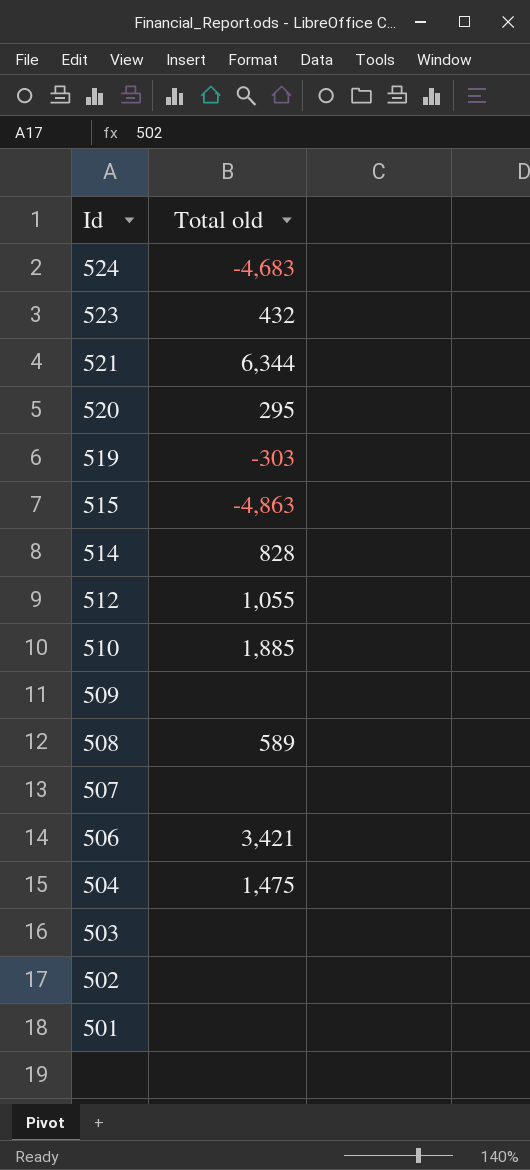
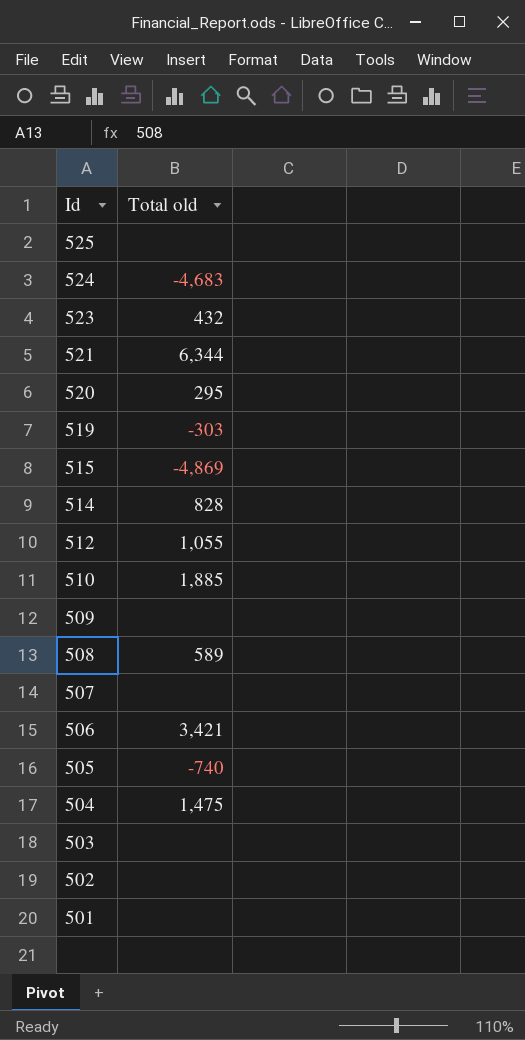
row 525: none -> none
515 | Total old: -4,863 -> -4,869
row 505: none -> -740

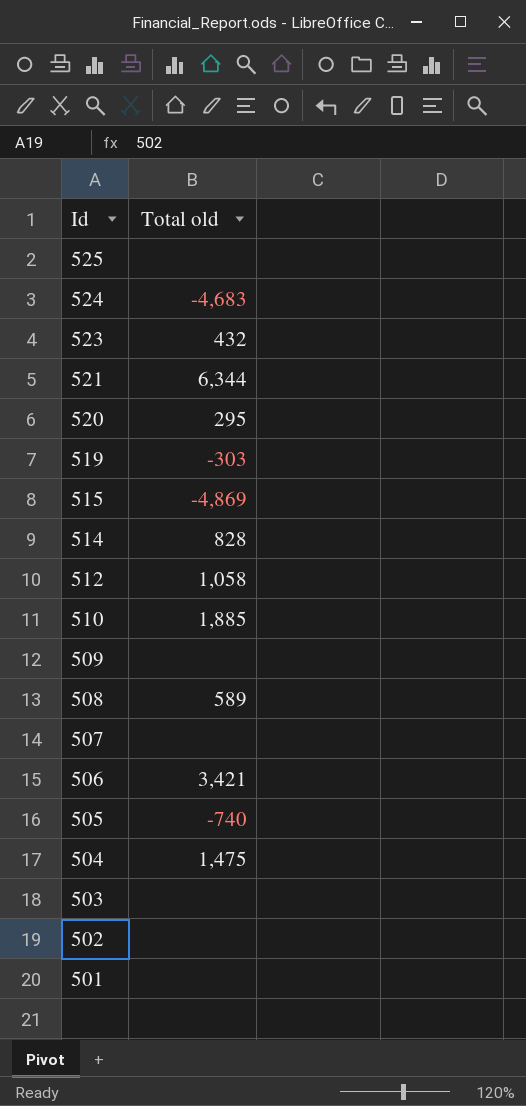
512 | Total old: 1,055 -> 1,058

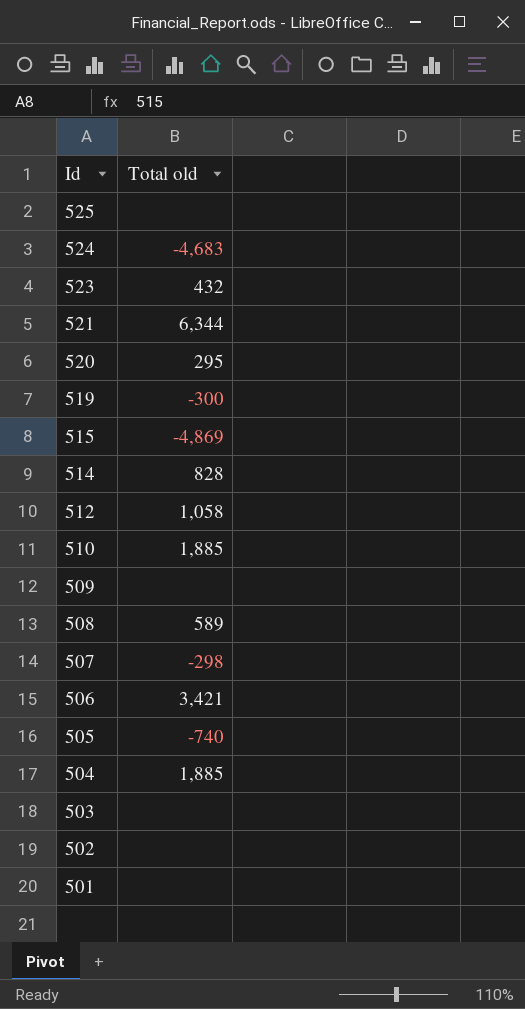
519 | Total old: -303 -> -300
507 | Total old: none -> -298
504 | Total old: 1,475 -> 1,885

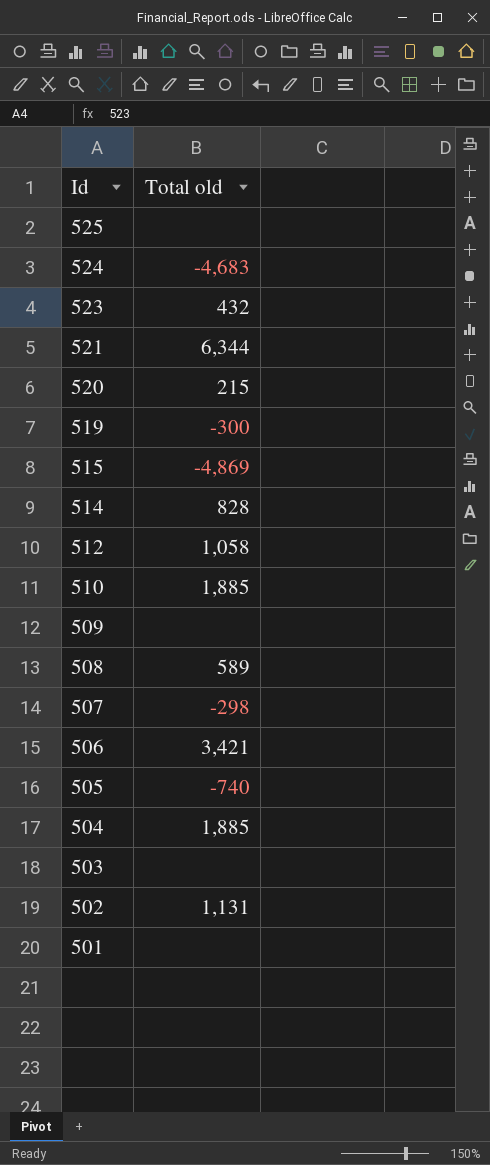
520 | Total old: 295 -> 215
502 | Total old: none -> 1,131

